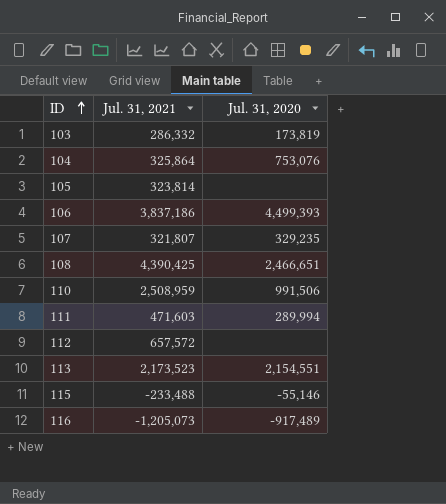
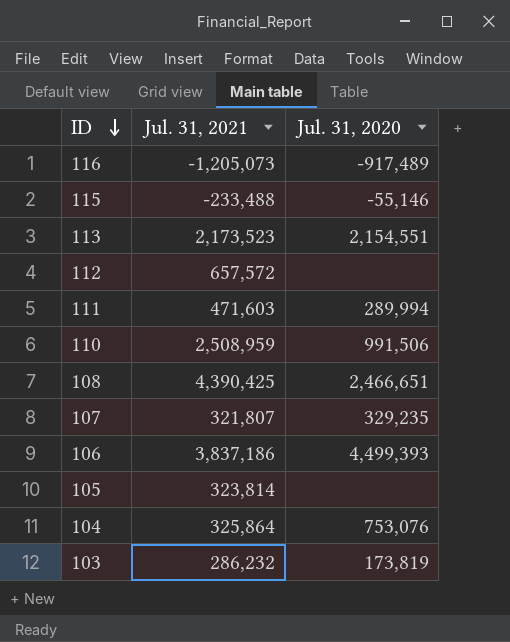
row order: ID ascending -> ID descending
103 | Jul. 31, 2021: 286,332 -> 286,232

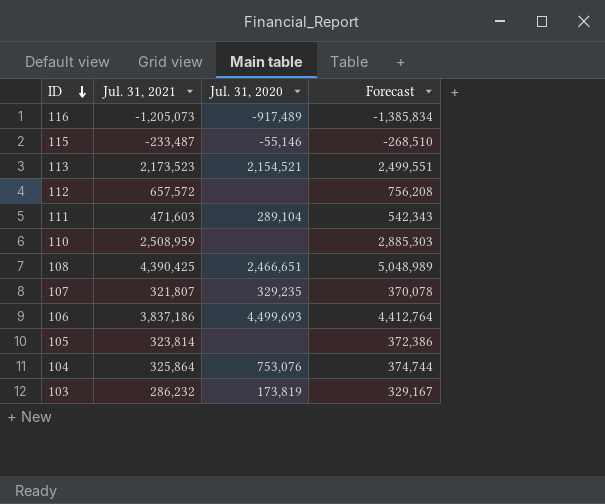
column Forecast | formula: none -> [Jul. 31, 2021] * 1.15
115 | Jul. 31, 2021: -233,488 -> -233,487
113 | Jul. 31, 2020: 2,154,551 -> 2,154,521
111 | Jul. 31, 2020: 289,994 -> 289,104
110 | Jul. 31, 2020: 991,506 -> none
106 | Jul. 31, 2020: 4,499,393 -> 4,499,693

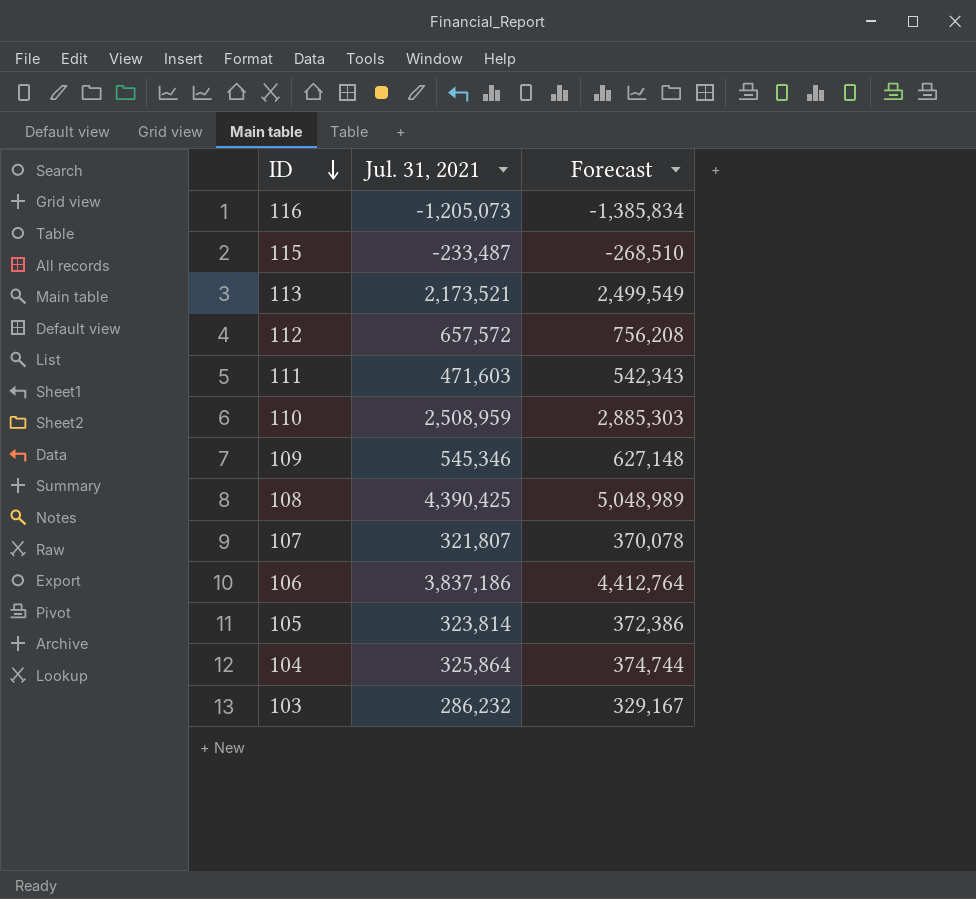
column Jul. 31, 2020 | position: 3 -> none
113 | Jul. 31, 2021: 2,173,523 -> 2,173,521
113 | Forecast: 2,499,551 -> 2,499,549
row 109: none -> 545,346 | 627,148

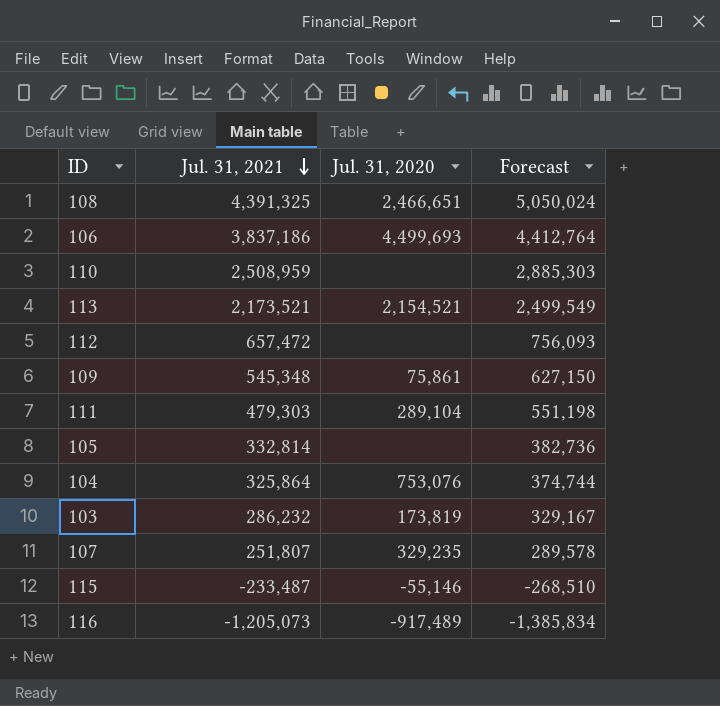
row order: ID descending -> Jul. 31, 2021 descending
column Jul. 31, 2020 | position: none -> 3
108 | Jul. 31, 2021: 4,390,425 -> 4,391,325
108 | Forecast: 5,048,989 -> 5,050,024
112 | Jul. 31, 2021: 657,572 -> 657,472
112 | Forecast: 756,208 -> 756,093
109 | Jul. 31, 2021: 545,346 -> 545,348
109 | Forecast: 627,148 -> 627,150
111 | Jul. 31, 2021: 471,603 -> 479,303
111 | Forecast: 542,343 -> 551,198
105 | Jul. 31, 2021: 323,814 -> 332,814
105 | Forecast: 372,386 -> 382,736
107 | Jul. 31, 2021: 321,807 -> 251,807
107 | Forecast: 370,078 -> 289,578

